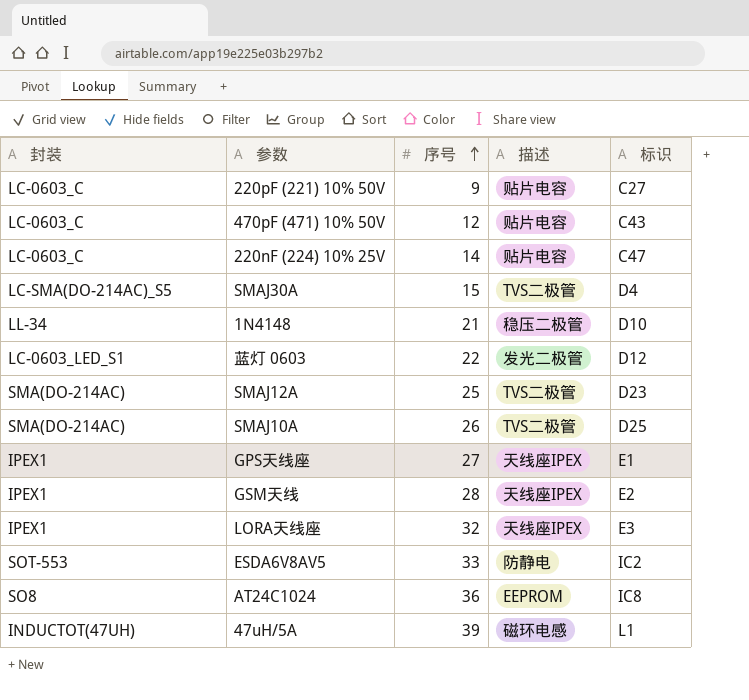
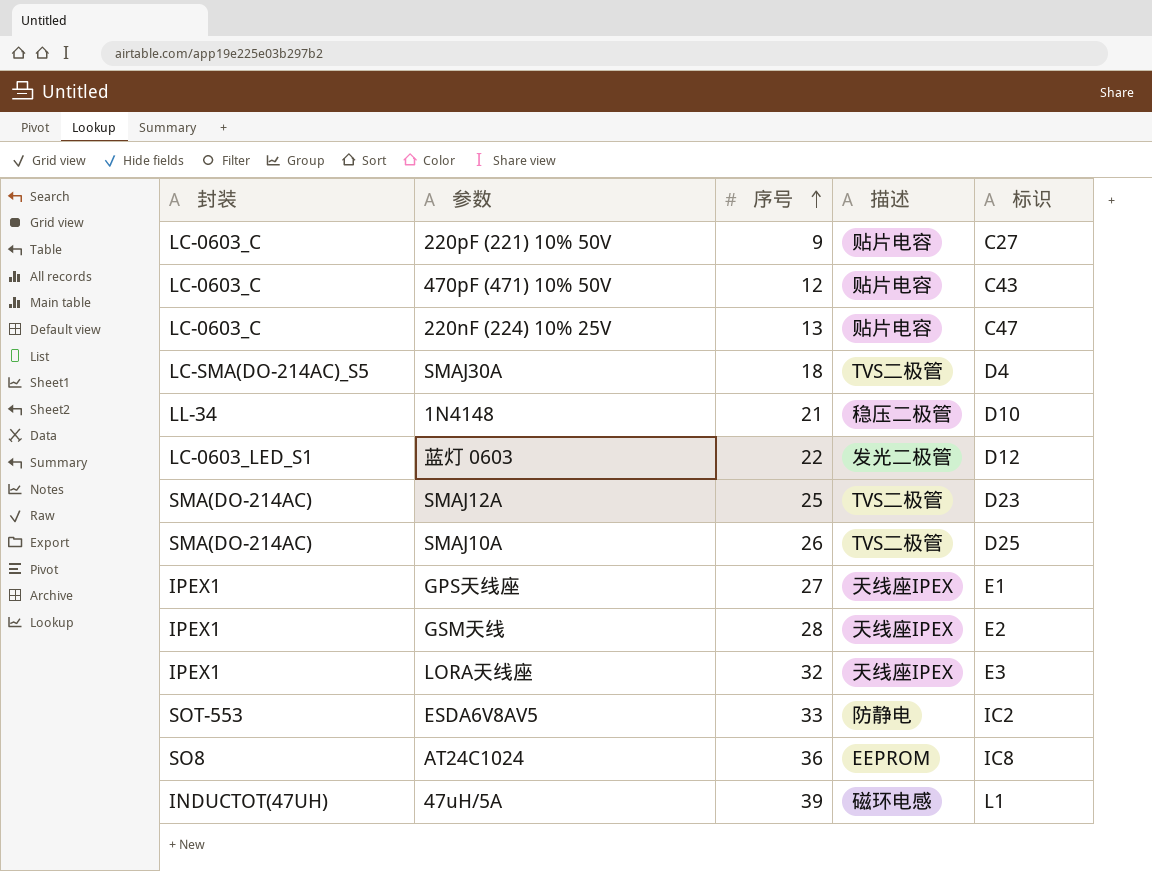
220nF (224) 10% 25V | 序号: 14 -> 13
SMAJ30A | 序号: 15 -> 18

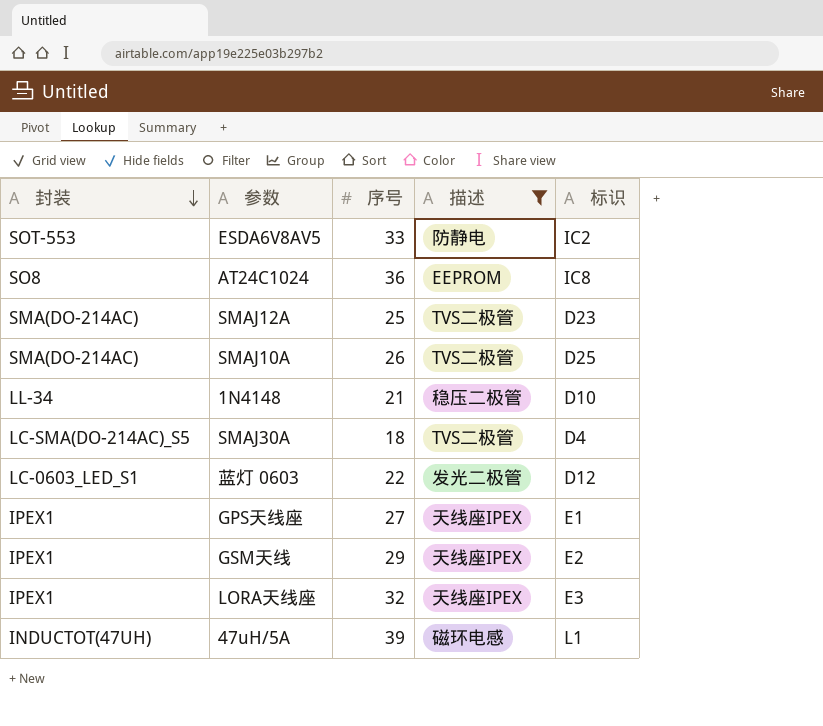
filter: none -> 描述 != 贴片电容
row order: 序号 ascending -> 封装 descending
GSM天线 | 序号: 28 -> 29

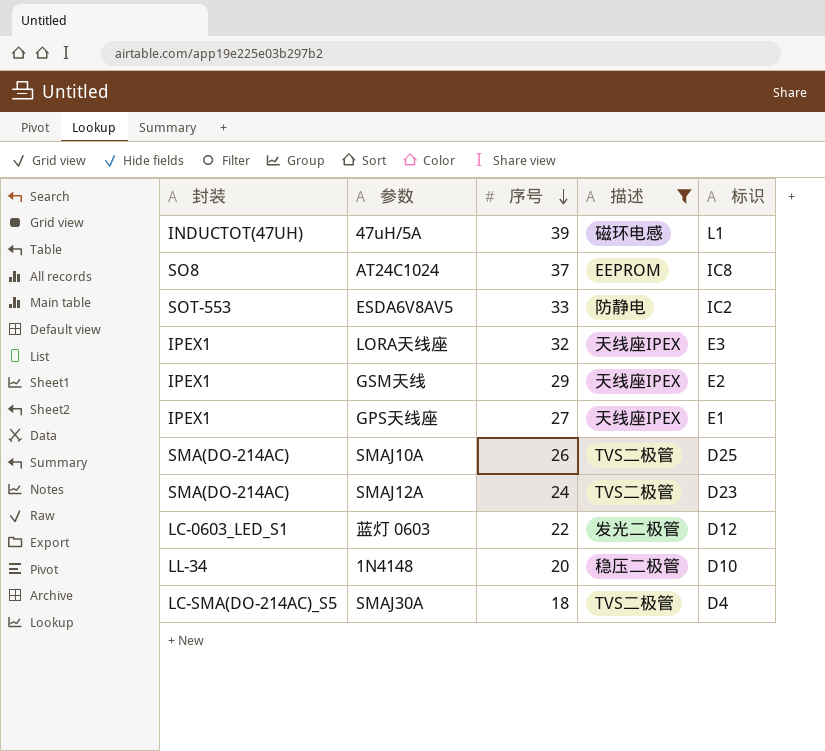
row order: 封装 descending -> 序号 descending
AT24C1024 | 序号: 36 -> 37
SMAJ12A | 序号: 25 -> 24
1N4148 | 序号: 21 -> 20

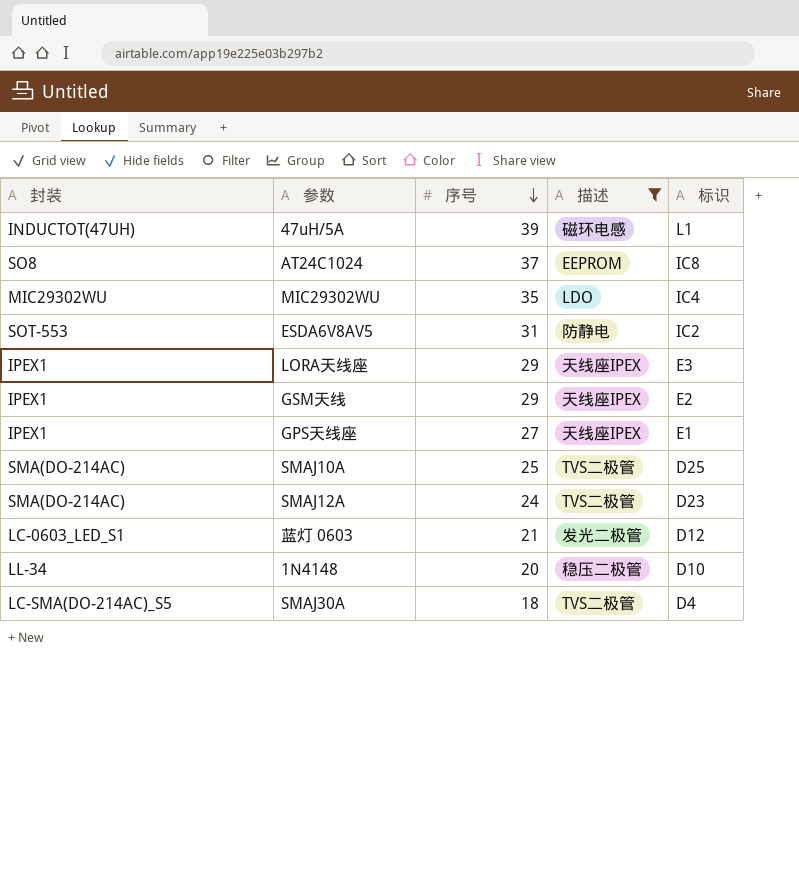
row MIC29302WU: none -> MIC29302WU | 35 | LDO | IC4
ESDA6V8AV5 | 序号: 33 -> 31
LORA天线座 | 序号: 32 -> 29
SMAJ10A | 序号: 26 -> 25
蓝灯 0603 | 序号: 22 -> 21

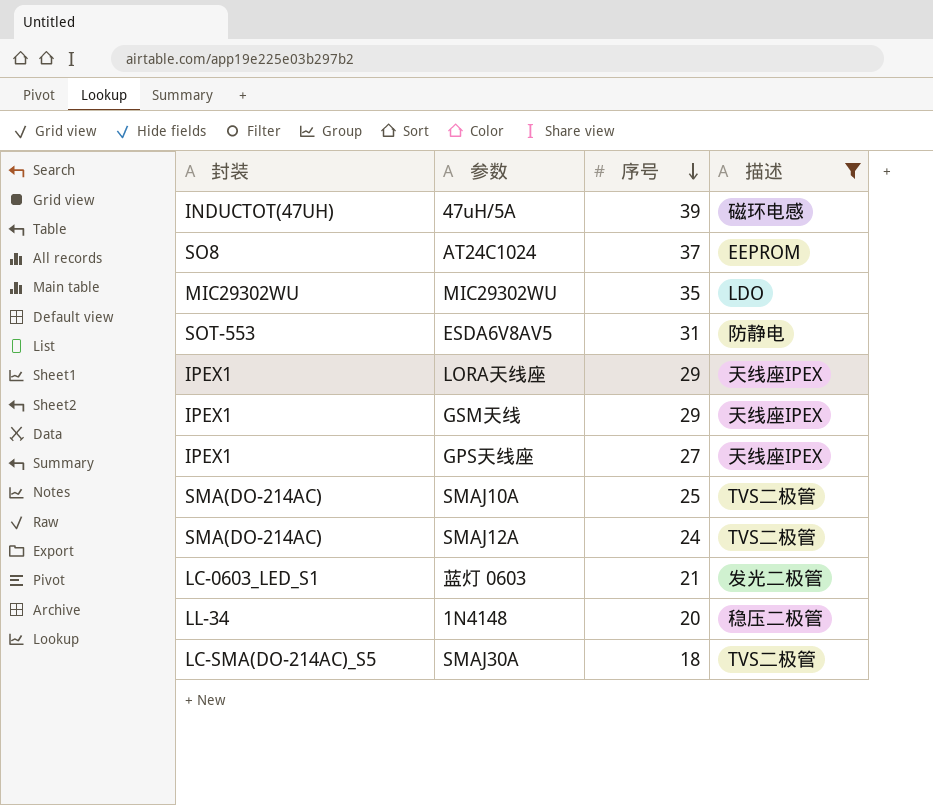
column 标识 | position: 5 -> none

